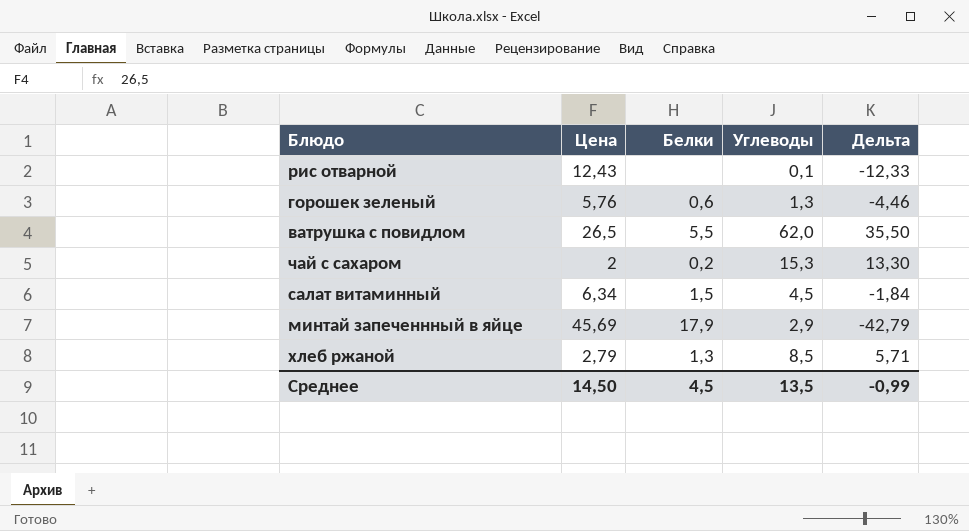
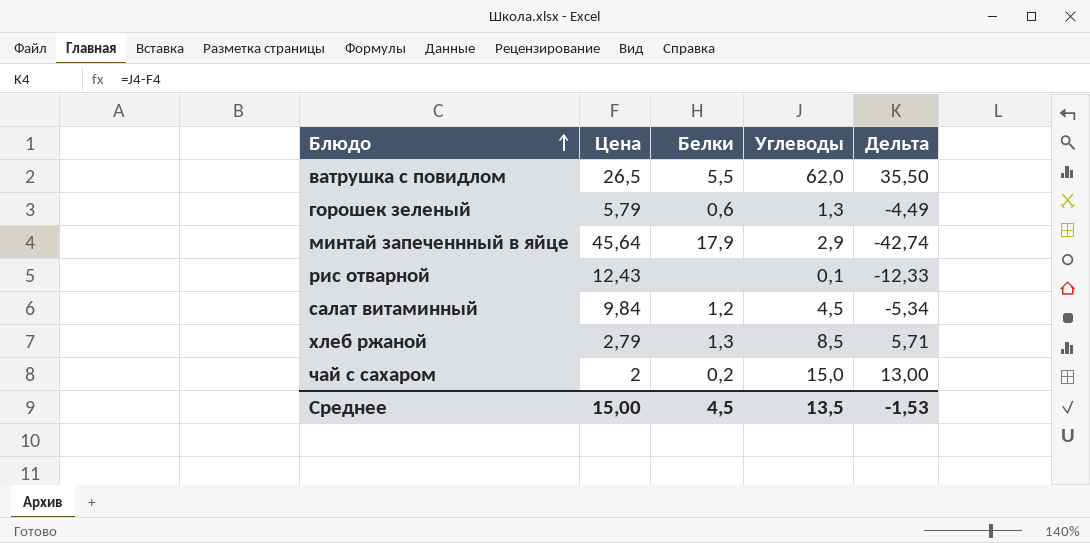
row order: none -> Блюдо ascending
горошек зеленый | Цена: 5,76 -> 5,79
горошек зеленый | Дельта: -4,46 -> -4,49
минтай запеченнный в яйце | Цена: 45,69 -> 45,64
минтай запеченнный в яйце | Дельта: -42,79 -> -42,74
салат витаминный | Цена: 6,34 -> 9,84
салат витаминный | Белки: 1,5 -> 1,2
салат витаминный | Дельта: -1,84 -> -5,34
чай с сахаром | Углеводы: 15,3 -> 15,0
чай с сахаром | Дельта: 13,30 -> 13,00
Среднее | Цена: 14,50 -> 15,00
Среднее | Дельта: -0,99 -> -1,53

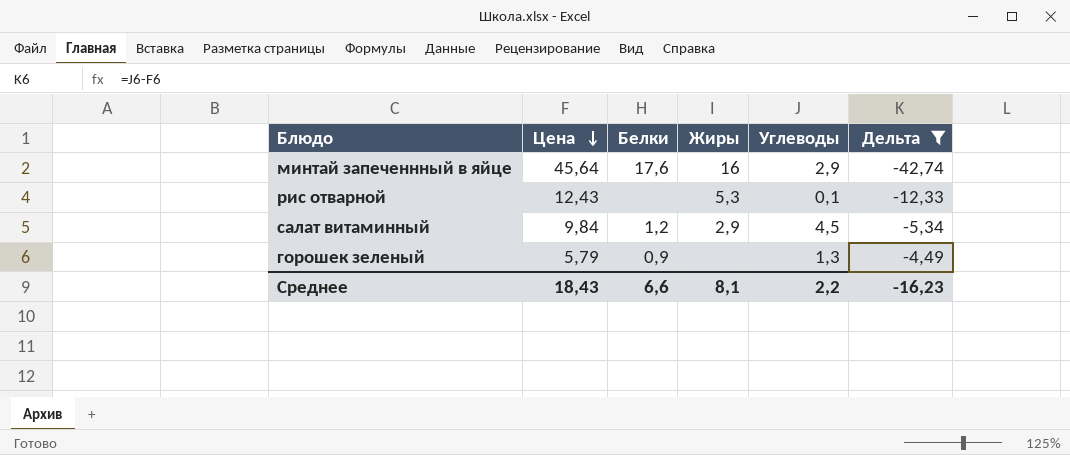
filter: none -> Дельта <= -4,49
row order: Блюдо ascending -> Цена descending
column Жиры | position: none -> 4
минтай запеченнный в яйце | Белки: 17,9 -> 17,6
горошек зеленый | Белки: 0,6 -> 0,9
Среднее | Цена: 15,00 -> 18,43
Среднее | Белки: 4,5 -> 6,6
Среднее | Углеводы: 13,5 -> 2,2
Среднее | Дельта: -1,53 -> -16,23

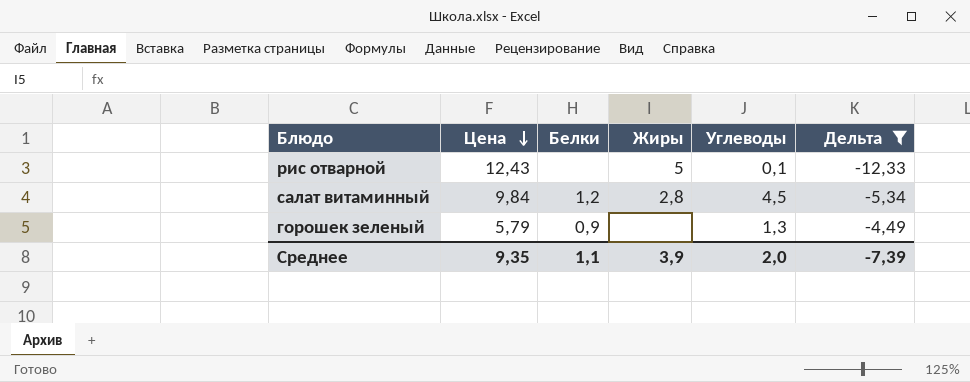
row минтай запеченнный в яйце: 45,64 | 17,6 | 16 | 2,9 | -42,74 -> none
рис отварной | Жиры: 5,3 -> 5
салат витаминный | Жиры: 2,9 -> 2,8
Среднее | Цена: 18,43 -> 9,35
Среднее | Белки: 6,6 -> 1,1
Среднее | Жиры: 8,1 -> 3,9
Среднее | Углеводы: 2,2 -> 2,0
Среднее | Дельта: -16,23 -> -7,39

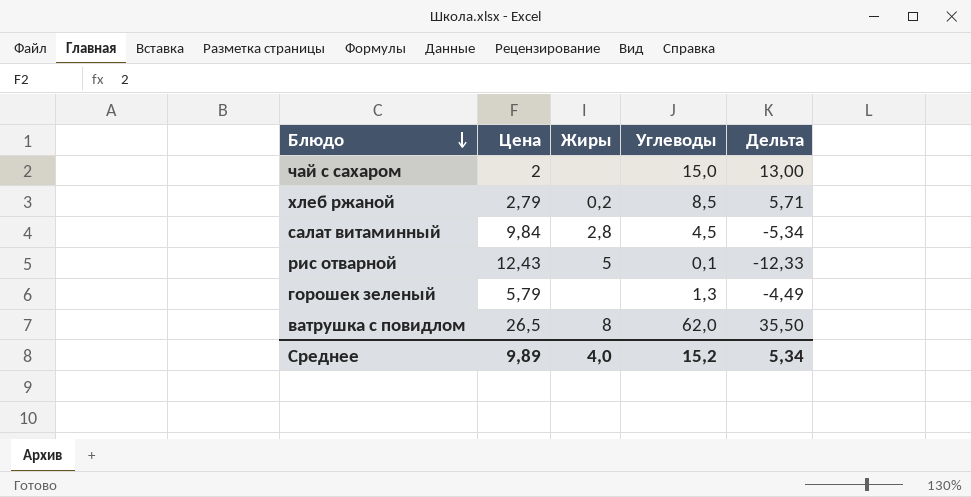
filter: Дельта <= -4,49 -> none
row order: Цена descending -> Блюдо descending
column Белки | position: 3 -> none
Среднее | Цена: 9,35 -> 9,89
Среднее | Жиры: 3,9 -> 4,0
Среднее | Углеводы: 2,0 -> 15,2
Среднее | Дельта: -7,39 -> 5,34

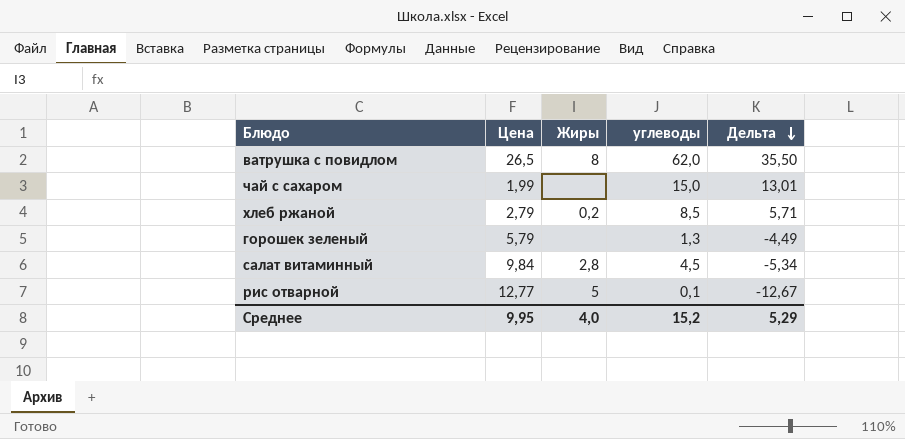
row order: Блюдо descending -> Дельта descending
column name: Углеводы -> углеводы
чай с сахаром | Цена: 2 -> 1,99
чай с сахаром | Дельта: 13,00 -> 13,01
рис отварной | Цена: 12,43 -> 12,77
рис отварной | Дельта: -12,33 -> -12,67
Среднее | Цена: 9,89 -> 9,95
Среднее | Дельта: 5,34 -> 5,29

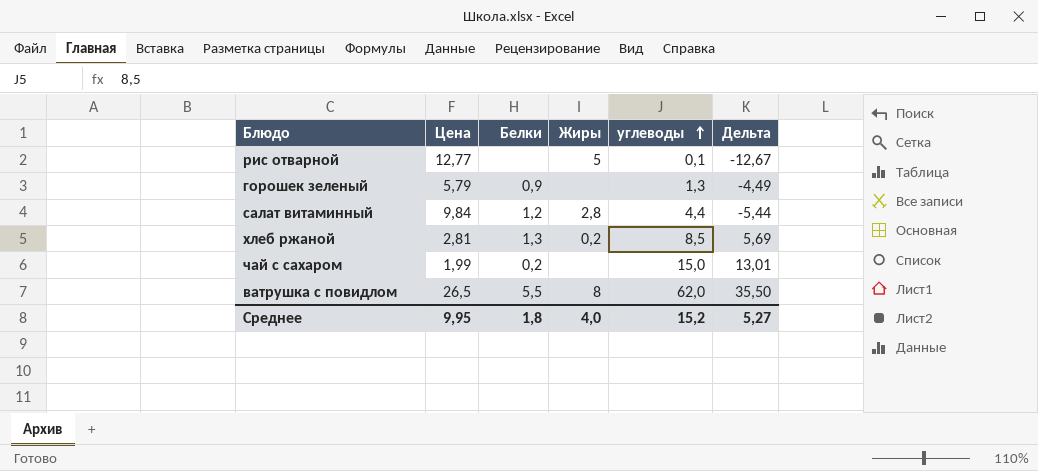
row order: Дельта descending -> углеводы ascending
column Белки | position: none -> 3
салат витаминный | углеводы: 4,5 -> 4,4
салат витаминный | Дельта: -5,34 -> -5,44
хлеб ржаной | Цена: 2,79 -> 2,81
хлеб ржаной | Дельта: 5,71 -> 5,69
Среднее | Дельта: 5,29 -> 5,27

